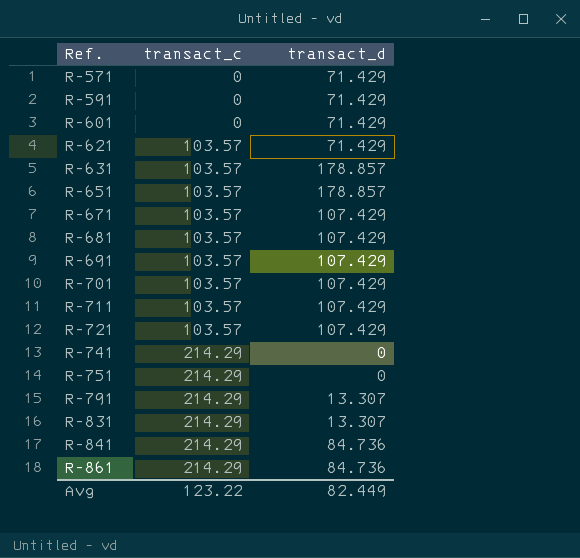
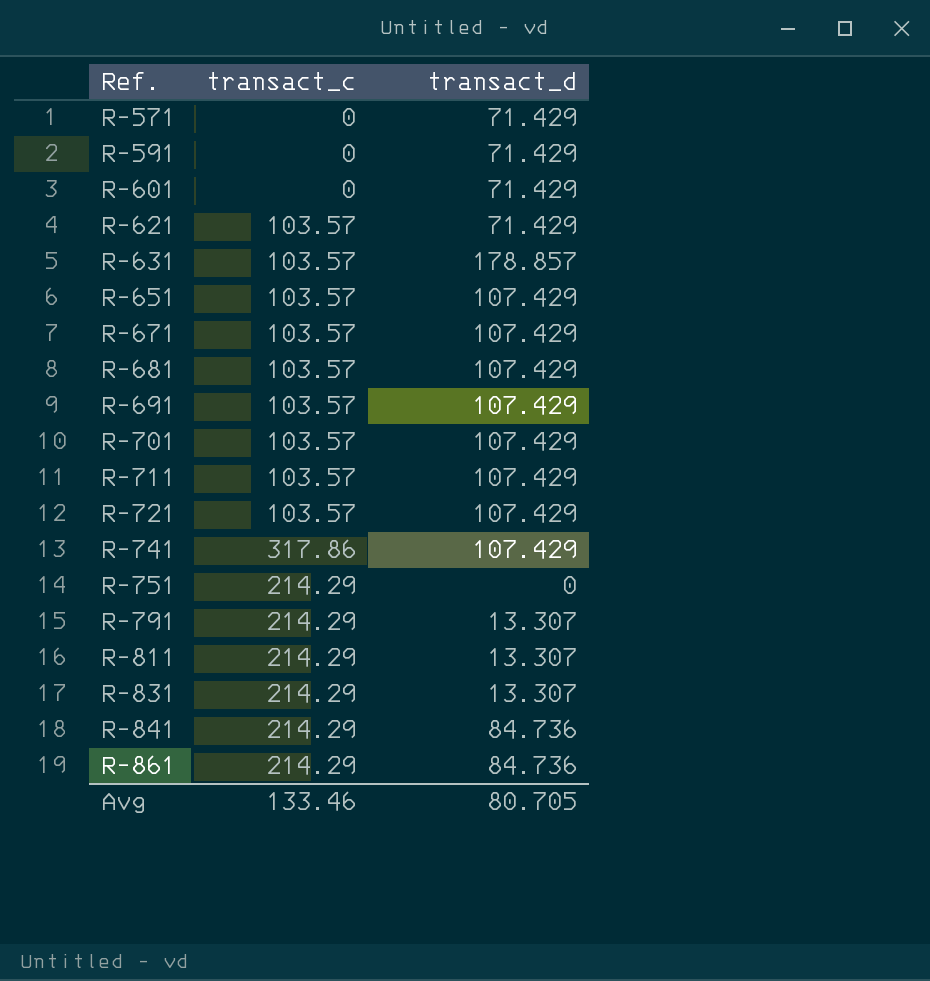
R-651 | transact_d: 178.857 -> 107.429
R-741 | transact_c: 214.29 -> 317.86
R-741 | transact_d: 0 -> 107.429
row R-811: none -> 214.29 | 13.307
Avg | transact_c: 123.22 -> 133.46
Avg | transact_d: 82.449 -> 80.705

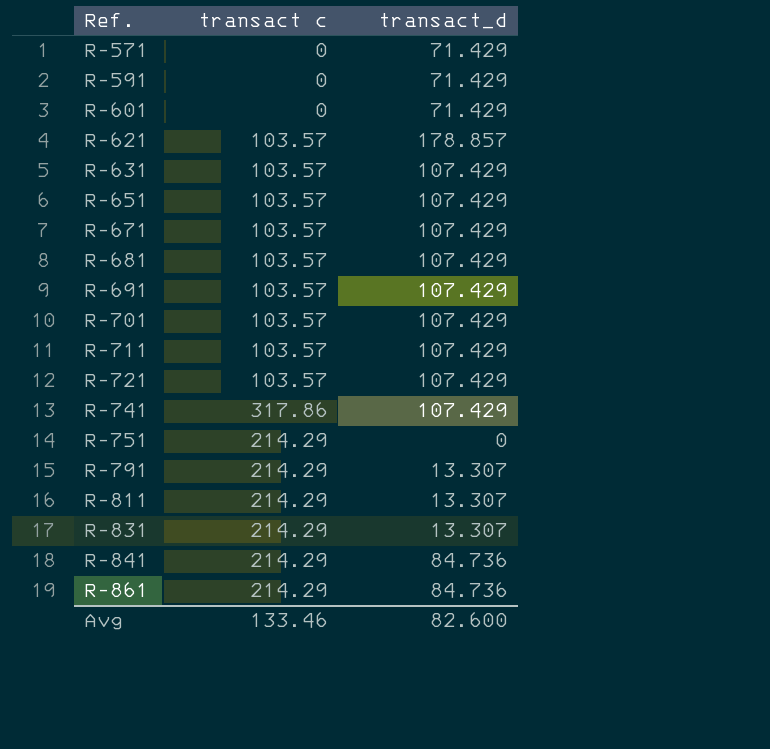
column name: transact_c -> transact c
R-621 | transact_d: 71.429 -> 178.857
R-631 | transact_d: 178.857 -> 107.429
Avg | transact_d: 80.705 -> 82.600

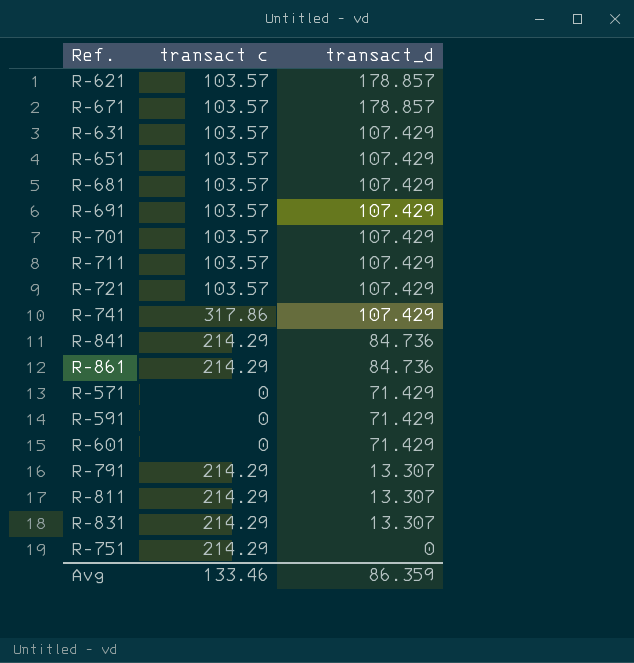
row order: Ref. ascending -> transact_d descending
R-671 | transact_d: 107.429 -> 178.857
Avg | transact_d: 82.600 -> 86.359

